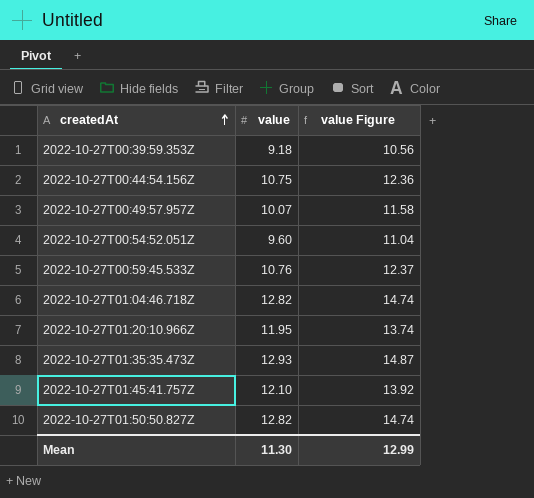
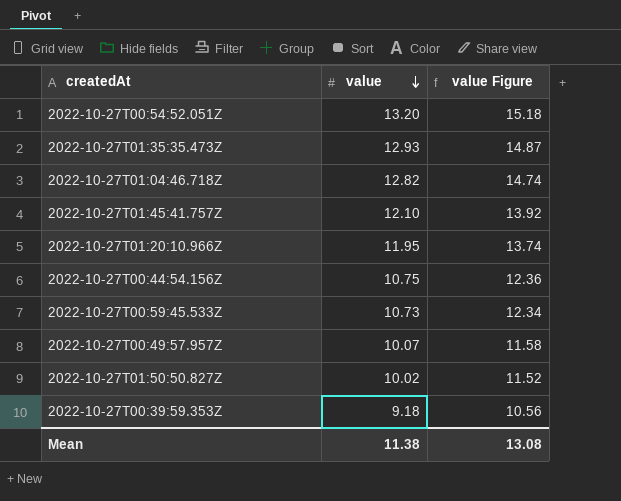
row order: createdAt ascending -> value descending
2022-10-27T00:54:52.051Z | value: 9.60 -> 13.20
2022-10-27T00:54:52.051Z | value Figure: 11.04 -> 15.18
2022-10-27T00:59:45.533Z | value: 10.76 -> 10.73
2022-10-27T00:59:45.533Z | value Figure: 12.37 -> 12.34
2022-10-27T01:50:50.827Z | value: 12.82 -> 10.02
2022-10-27T01:50:50.827Z | value Figure: 14.74 -> 11.52
Mean | value: 11.30 -> 11.38
Mean | value Figure: 12.99 -> 13.08

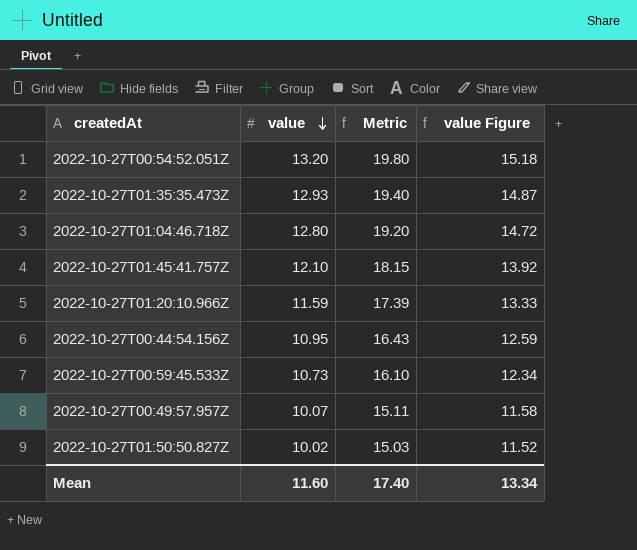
column Metric | formula: none -> [value] * 1.5
row 2022-10-27T00:39:59.353Z: 9.18 | 10.56 -> none
2022-10-27T01:04:46.718Z | value: 12.82 -> 12.80
2022-10-27T01:04:46.718Z | value Figure: 14.74 -> 14.72
2022-10-27T01:20:10.966Z | value: 11.95 -> 11.59
2022-10-27T01:20:10.966Z | value Figure: 13.74 -> 13.33
2022-10-27T00:44:54.156Z | value: 10.75 -> 10.95
2022-10-27T00:44:54.156Z | value Figure: 12.36 -> 12.59
Mean | value: 11.38 -> 11.60
Mean | value Figure: 13.08 -> 13.34

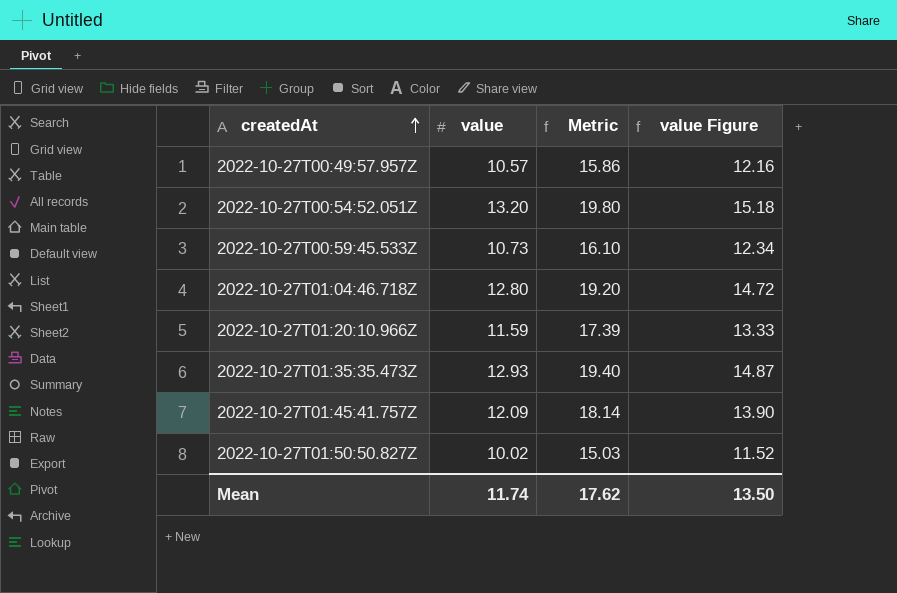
row order: value descending -> createdAt ascending
row 2022-10-27T00:44:54.156Z: 10.95 | 16.43 | 12.59 -> none
2022-10-27T00:49:57.957Z | value: 10.07 -> 10.57
2022-10-27T00:49:57.957Z | Metric: 15.11 -> 15.86
2022-10-27T00:49:57.957Z | value Figure: 11.58 -> 12.16
2022-10-27T01:45:41.757Z | value: 12.10 -> 12.09
2022-10-27T01:45:41.757Z | Metric: 18.15 -> 18.14
2022-10-27T01:45:41.757Z | value Figure: 13.92 -> 13.90
Mean | value: 11.60 -> 11.74
Mean | Metric: 17.40 -> 17.62
Mean | value Figure: 13.34 -> 13.50

